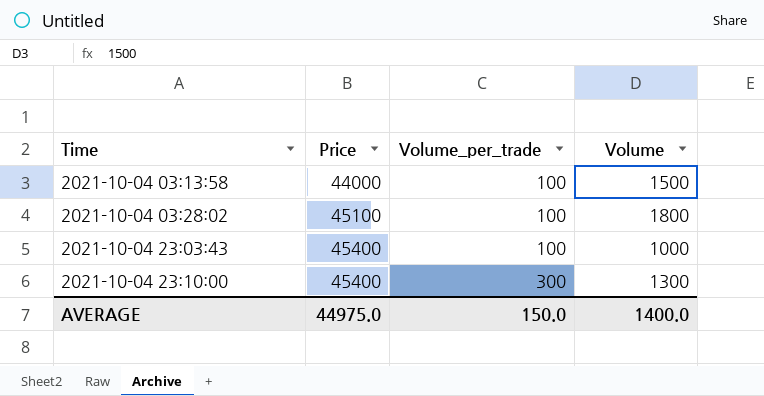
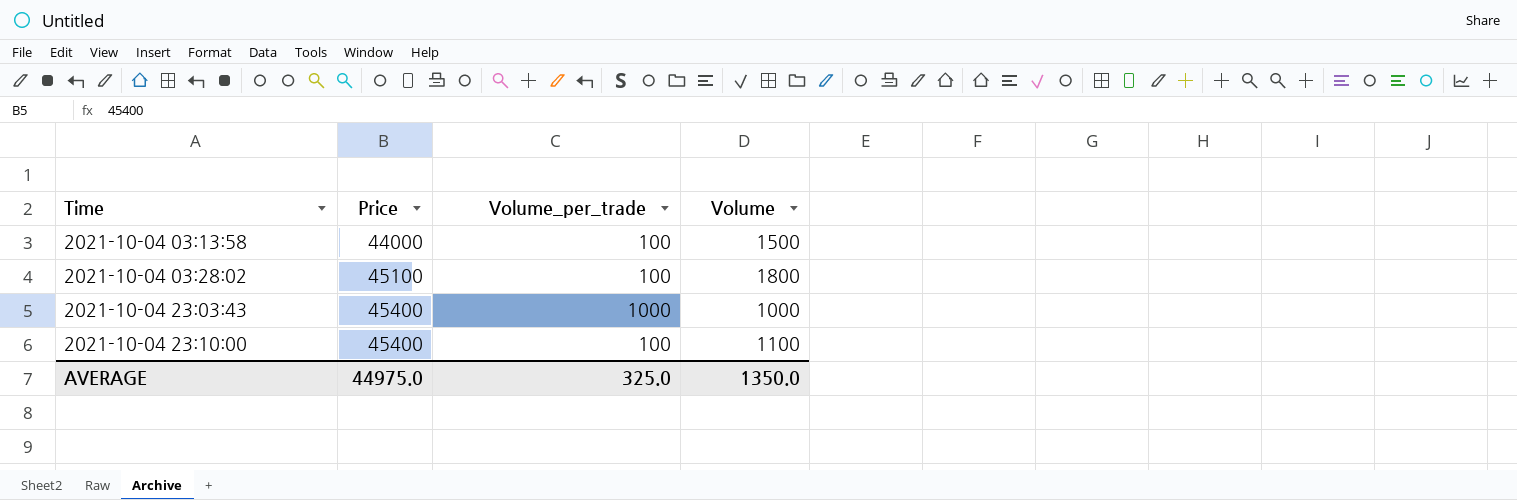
2021-10-04 23:03:43 | Volume_per_trade: 100 -> 1000
2021-10-04 23:10:00 | Volume_per_trade: 300 -> 100
2021-10-04 23:10:00 | Volume: 1300 -> 1100
AVERAGE | Volume_per_trade: 150.0 -> 325.0
AVERAGE | Volume: 1400.0 -> 1350.0

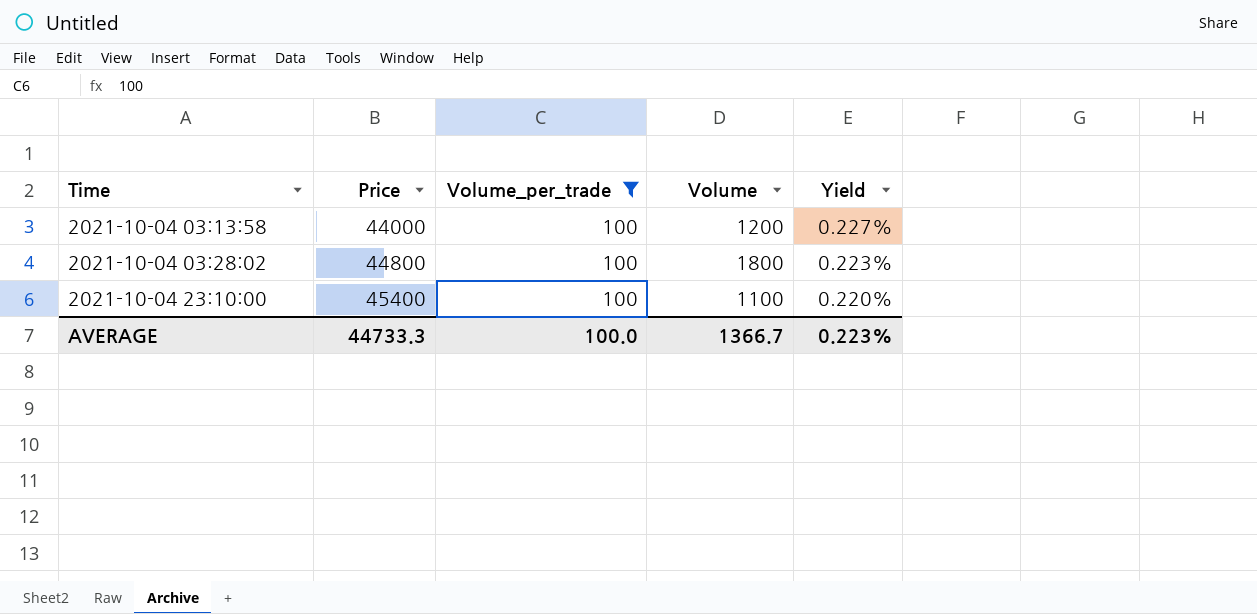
filter: none -> Volume_per_trade = 100
column Yield | formula: none -> [Volume_per_trade] / [Price]
2021-10-04 03:13:58 | Volume: 1500 -> 1200
2021-10-04 03:28:02 | Price: 45100 -> 44800
AVERAGE | Price: 44975.0 -> 44733.3
AVERAGE | Volume_per_trade: 325.0 -> 100.0
AVERAGE | Volume: 1350.0 -> 1366.7

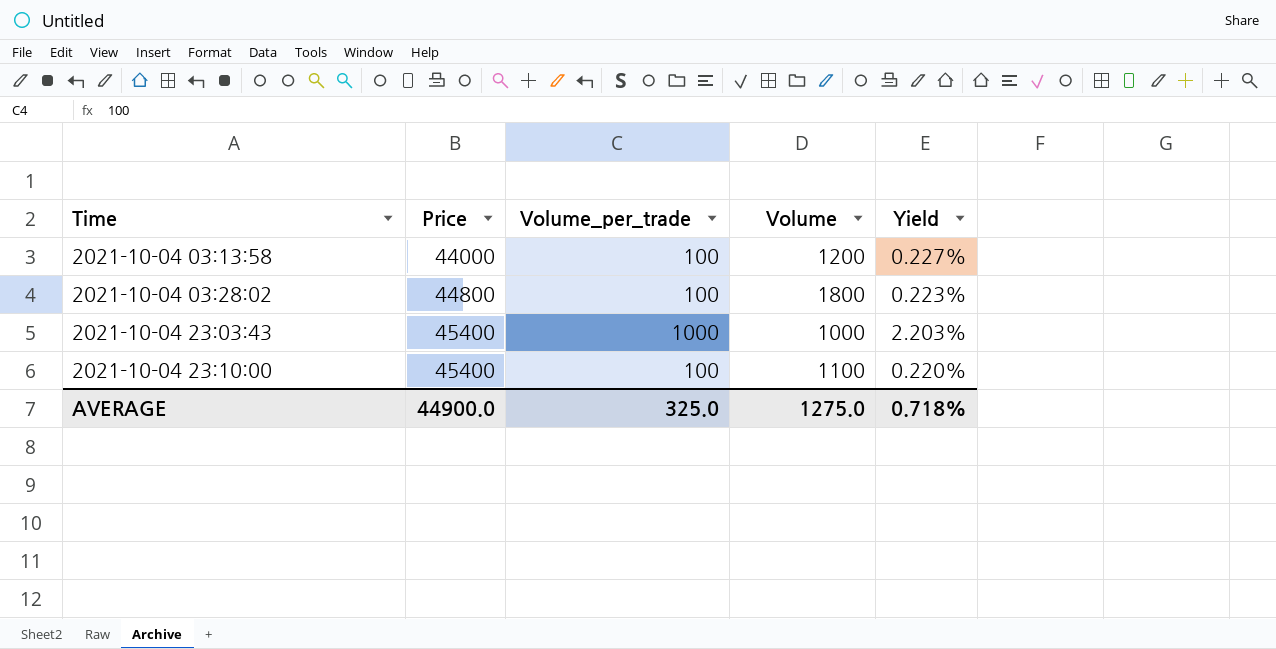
filter: Volume_per_trade = 100 -> none
AVERAGE | Price: 44733.3 -> 44900.0
AVERAGE | Volume_per_trade: 100.0 -> 325.0
AVERAGE | Volume: 1366.7 -> 1275.0
AVERAGE | Yield: 0.223% -> 0.718%

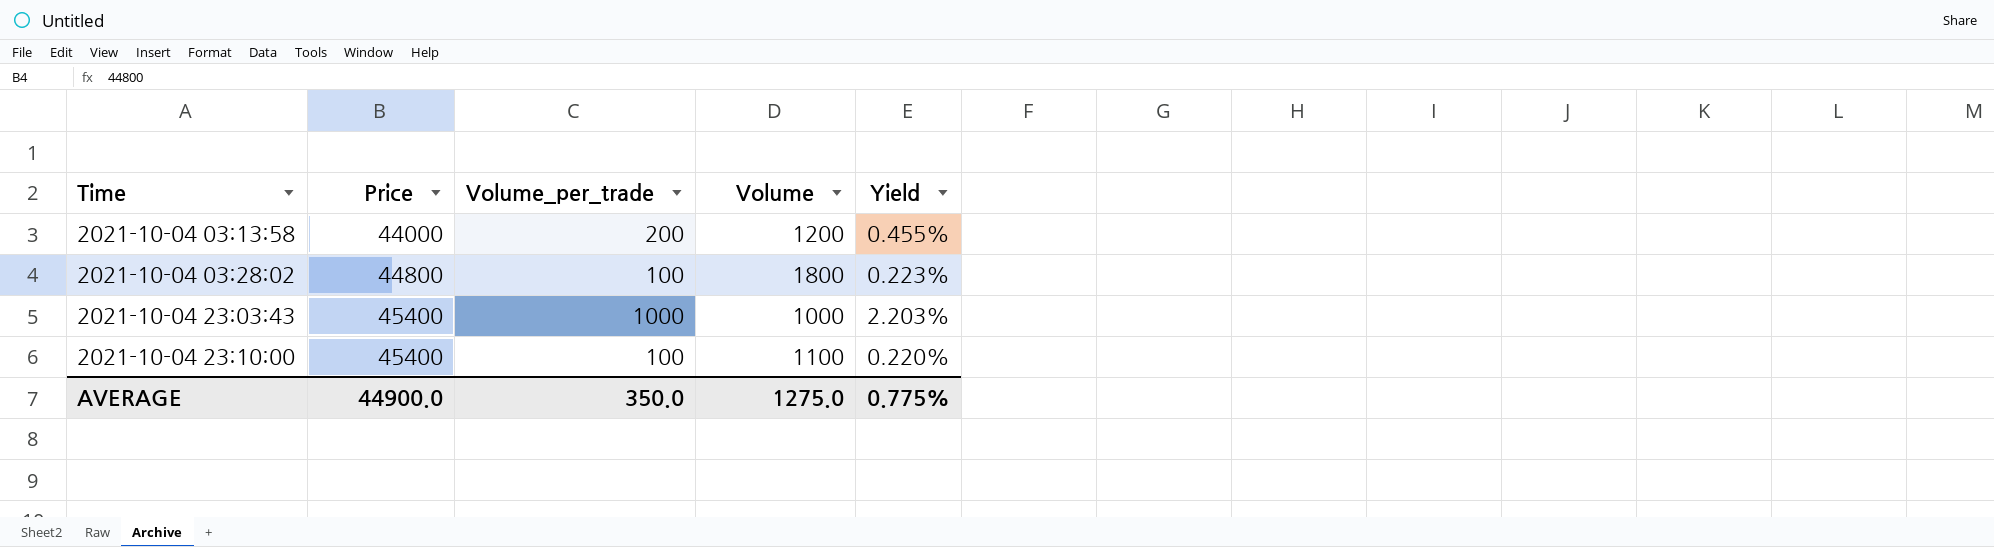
2021-10-04 03:13:58 | Volume_per_trade: 100 -> 200
2021-10-04 03:13:58 | Yield: 0.227% -> 0.455%
AVERAGE | Volume_per_trade: 325.0 -> 350.0
AVERAGE | Yield: 0.718% -> 0.775%

